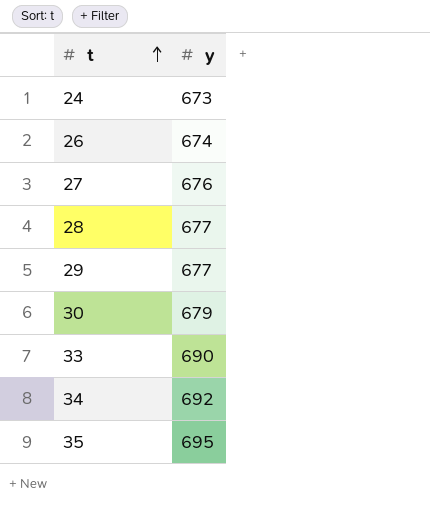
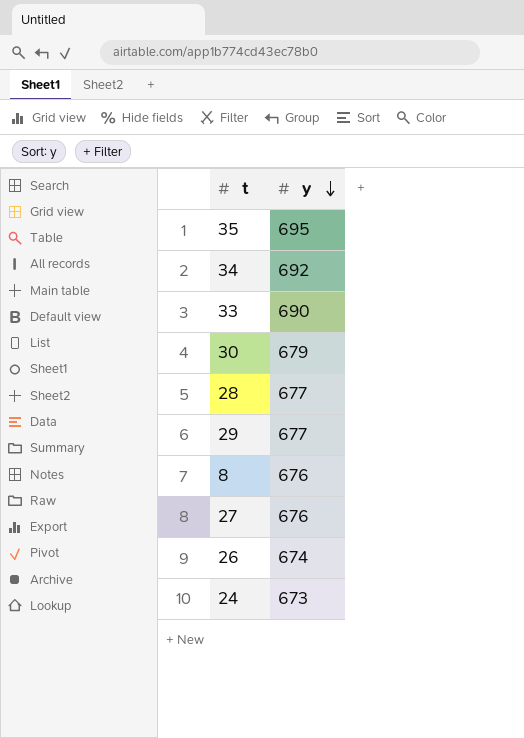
row order: t ascending -> y descending
row 8: none -> 676

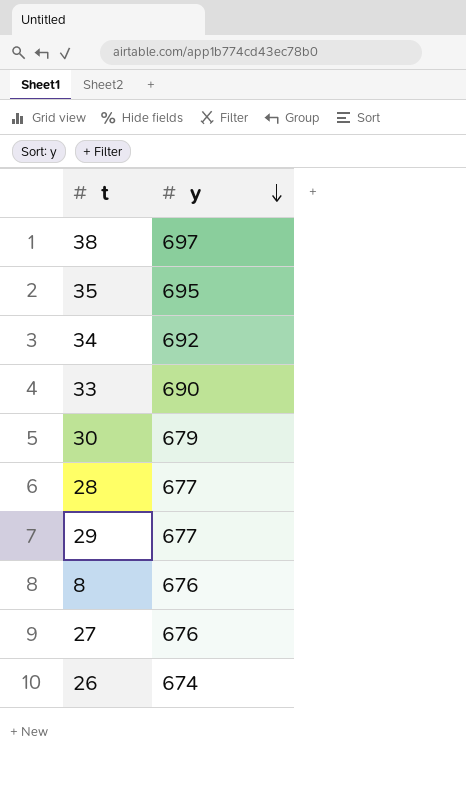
row 24: 673 -> none
row 38: none -> 697

